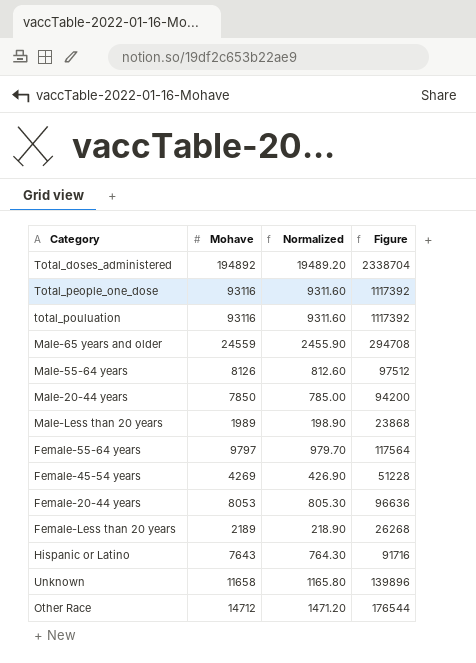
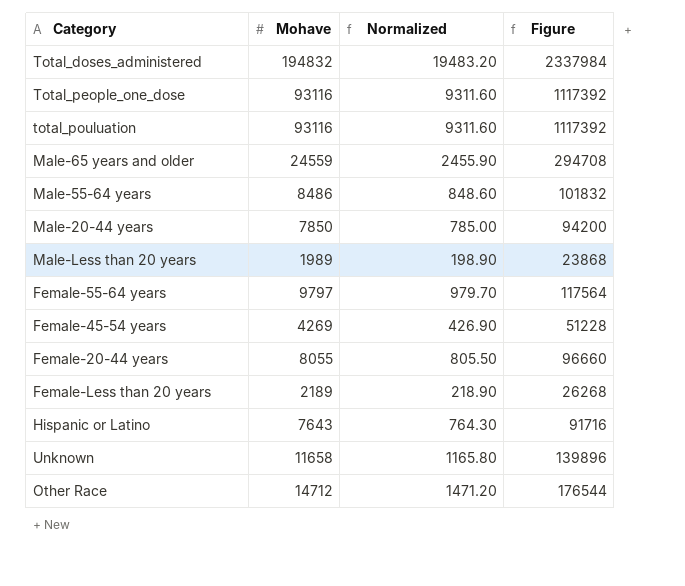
Total_doses_administered | Mohave: 194892 -> 194832
Total_doses_administered | Normalized: 19489.20 -> 19483.20
Total_doses_administered | Figure: 2338704 -> 2337984
Male-55-64 years | Mohave: 8126 -> 8486
Male-55-64 years | Normalized: 812.60 -> 848.60
Male-55-64 years | Figure: 97512 -> 101832
Female-20-44 years | Mohave: 8053 -> 8055
Female-20-44 years | Normalized: 805.30 -> 805.50
Female-20-44 years | Figure: 96636 -> 96660

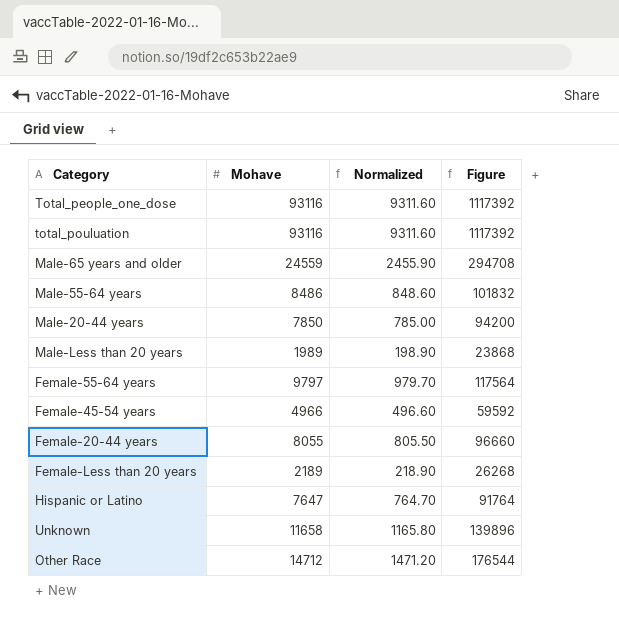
row Total_doses_administered: 194832 | 19483.20 | 2337984 -> none
Female-45-54 years | Mohave: 4269 -> 4966
Female-45-54 years | Normalized: 426.90 -> 496.60
Female-45-54 years | Figure: 51228 -> 59592
Hispanic or Latino | Mohave: 7643 -> 7647
Hispanic or Latino | Normalized: 764.30 -> 764.70
Hispanic or Latino | Figure: 91716 -> 91764

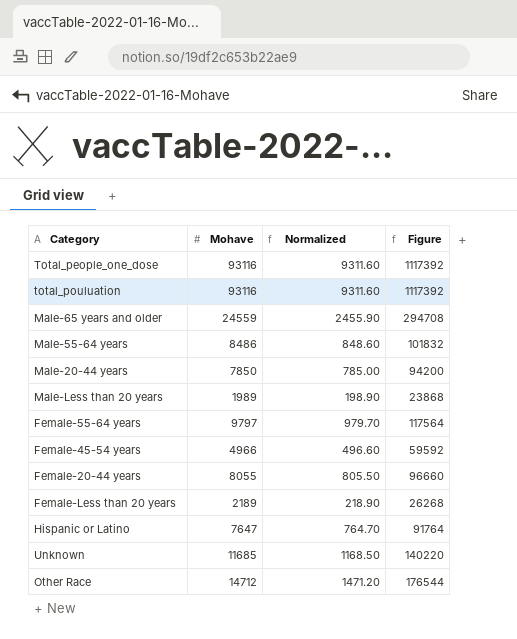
Unknown | Mohave: 11658 -> 11685
Unknown | Normalized: 1165.80 -> 1168.50
Unknown | Figure: 139896 -> 140220

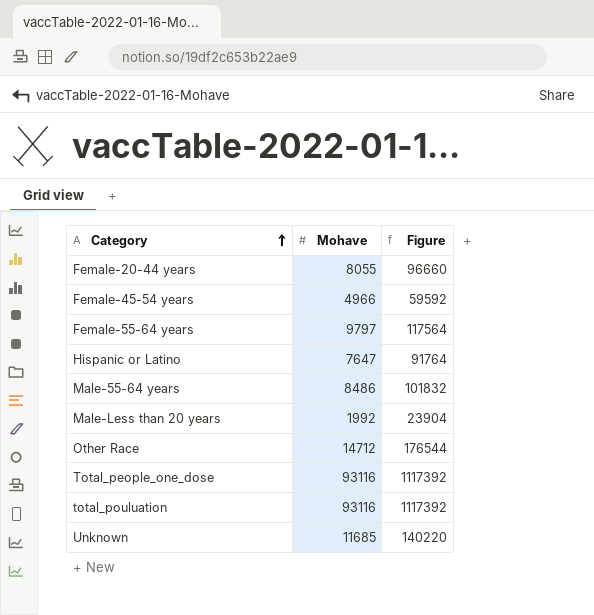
row order: none -> Category ascending
column Normalized | formula: [Mohave] * 0.1 -> none
row Male-65 years and older: 24559 | 2455.90 | 294708 -> none
row Male-20-44 years: 7850 | 785.00 | 94200 -> none
row Female-Less than 20 years: 2189 | 218.90 | 26268 -> none
Male-Less than 20 years | Mohave: 1989 -> 1992
Male-Less than 20 years | Figure: 23868 -> 23904

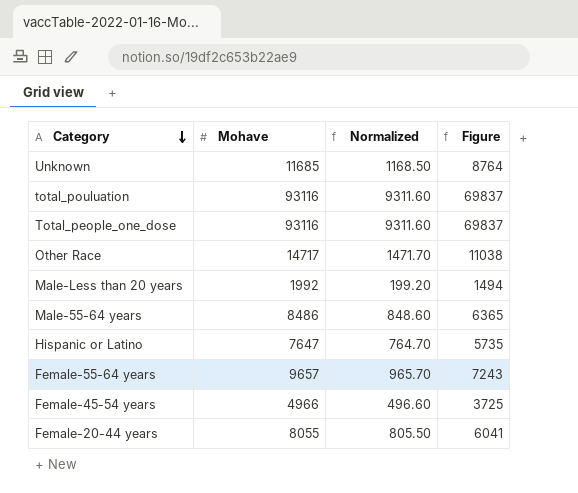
row order: Category ascending -> Category descending
column Normalized | formula: none -> [Mohave] * 0.1
column Figure | formula: [Mohave] * 12 -> [Mohave] * 0.75
Other Race | Mohave: 14712 -> 14717
Female-55-64 years | Mohave: 9797 -> 9657

